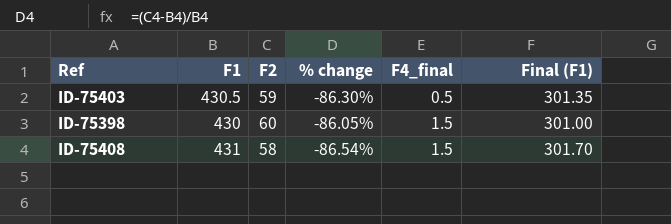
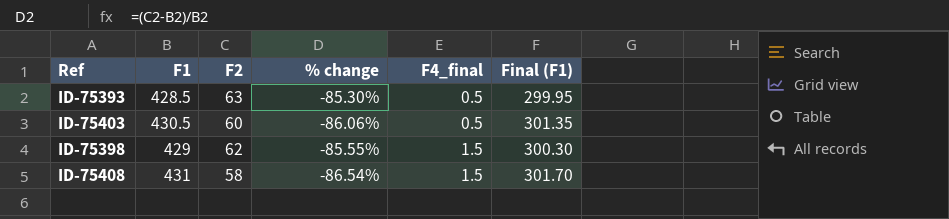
row ID-75393: none -> 428.5 | 63 | -85.30% | 0.5 | 299.95
ID-75403 | F2: 59 -> 60
ID-75403 | % change: -86.30% -> -86.06%
ID-75398 | F1: 430 -> 429
ID-75398 | F2: 60 -> 62
ID-75398 | % change: -86.05% -> -85.55%
ID-75398 | Final (F1): 301.00 -> 300.30

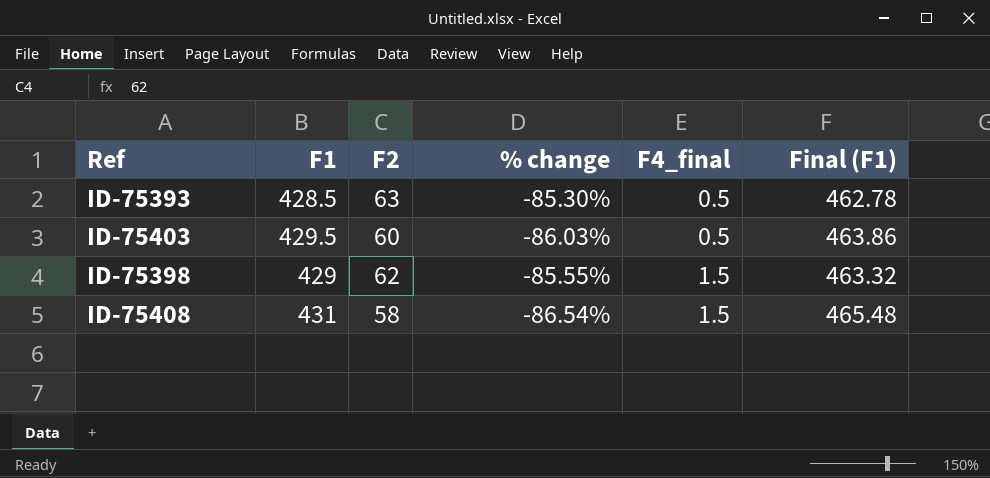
column Final (F1) | formula: [F1] * 0.7 -> [F1] * 1.08
ID-75403 | F1: 430.5 -> 429.5
ID-75403 | % change: -86.06% -> -86.03%

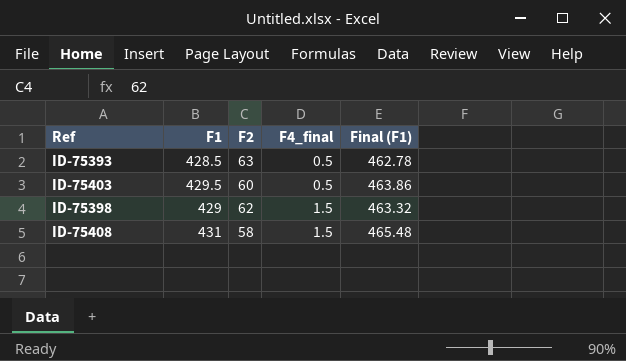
column % change | formula: ([F2] - [F1]) / [F1] -> none

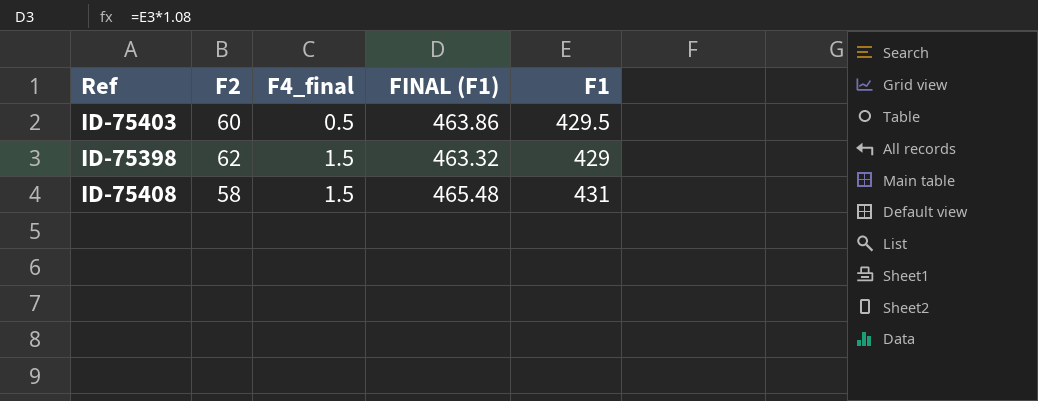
column name: Final (F1) -> FINAL (F1)
column F1 | position: 2 -> 5
row ID-75393: 428.5 | 63 | 0.5 | 462.78 -> none

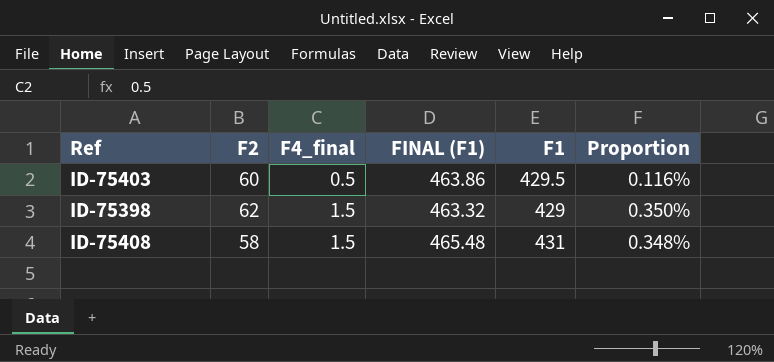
column Proportion | formula: none -> [F4_final] / [F1]

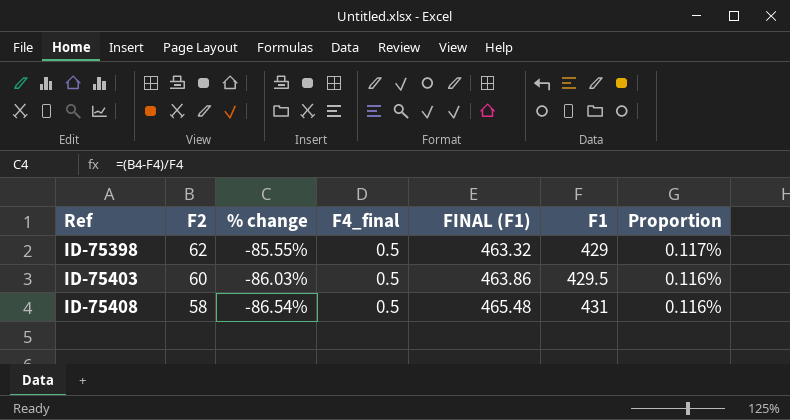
row order: F4_final ascending -> Ref ascending
column % change | formula: none -> ([F2] - [F1]) / [F1]
ID-75398 | F4_final: 1.5 -> 0.5
ID-75398 | Proportion: 0.350% -> 0.117%
ID-75408 | F4_final: 1.5 -> 0.5
ID-75408 | Proportion: 0.348% -> 0.116%

